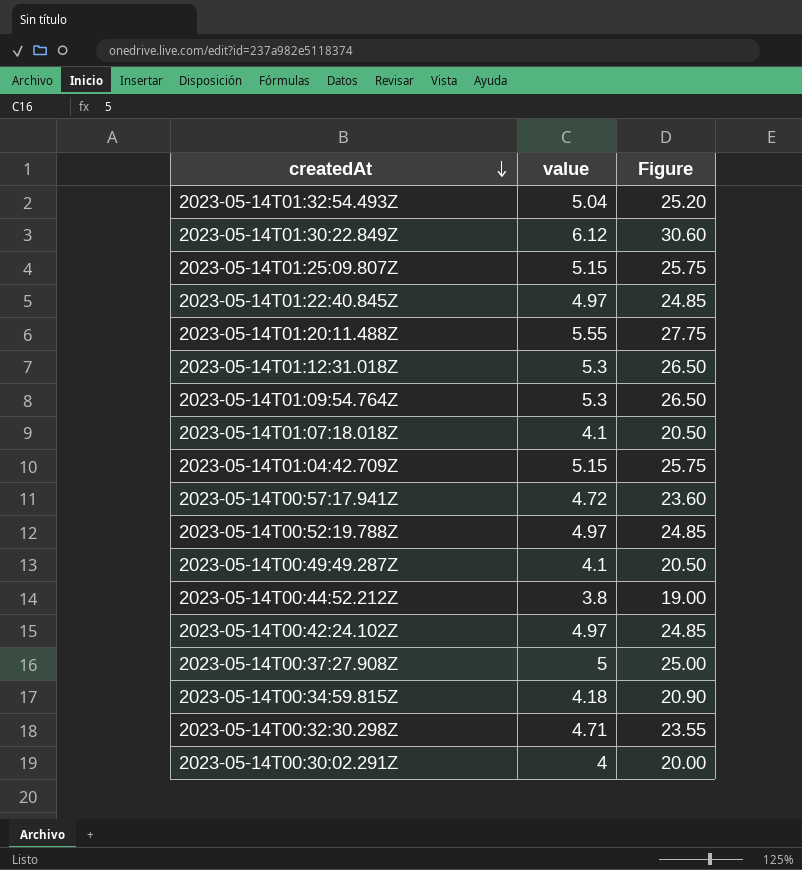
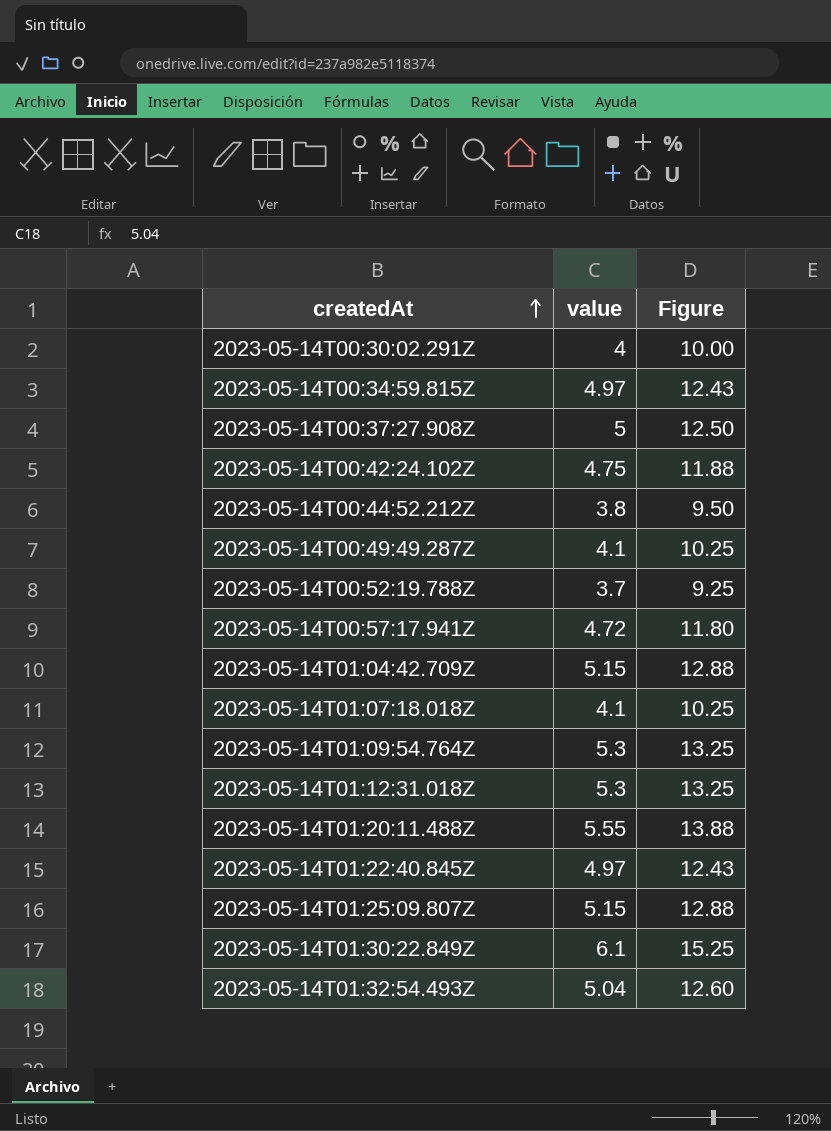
row order: createdAt descending -> createdAt ascending
column Figure | formula: [value] * 5 -> [value] * 2.5
row 2023-05-14T00:32:30.298Z: 4.71 | 23.55 -> none
2023-05-14T00:34:59.815Z | value: 4.18 -> 4.97
2023-05-14T00:42:24.102Z | value: 4.97 -> 4.75
2023-05-14T00:52:19.788Z | value: 4.97 -> 3.7
2023-05-14T01:30:22.849Z | value: 6.12 -> 6.1

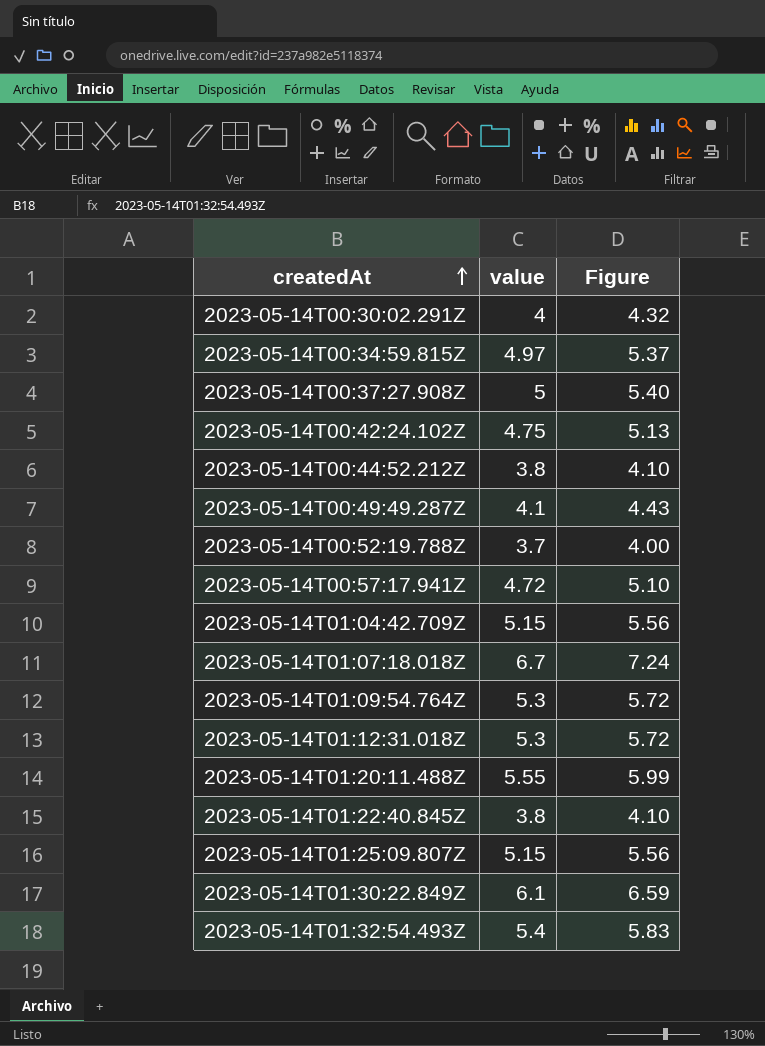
column Figure | formula: [value] * 2.5 -> [value] * 1.08
2023-05-14T01:07:18.018Z | value: 4.1 -> 6.7
2023-05-14T01:22:40.845Z | value: 4.97 -> 3.8
2023-05-14T01:32:54.493Z | value: 5.04 -> 5.4

